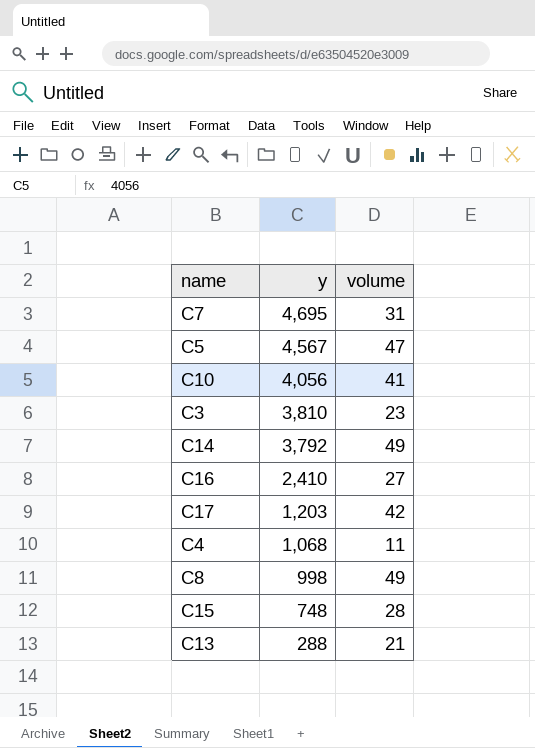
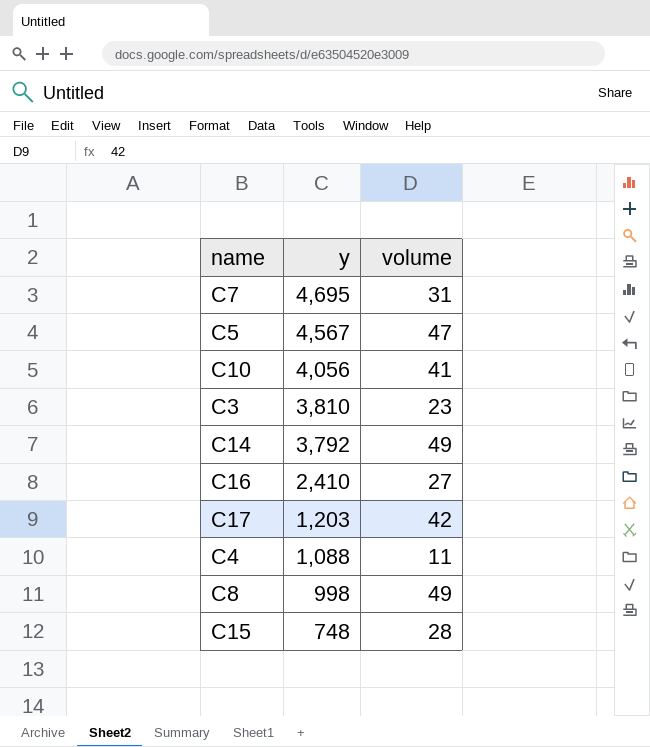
row C13: 288 | 21 -> none
C4 | y: 1,068 -> 1,088

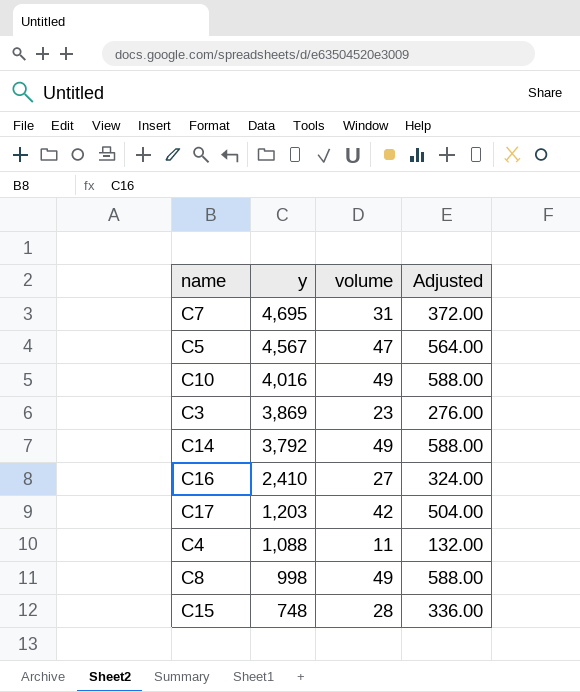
column Adjusted | formula: none -> [volume] * 12
C10 | y: 4,056 -> 4,016
C10 | volume: 41 -> 49
C3 | y: 3,810 -> 3,869

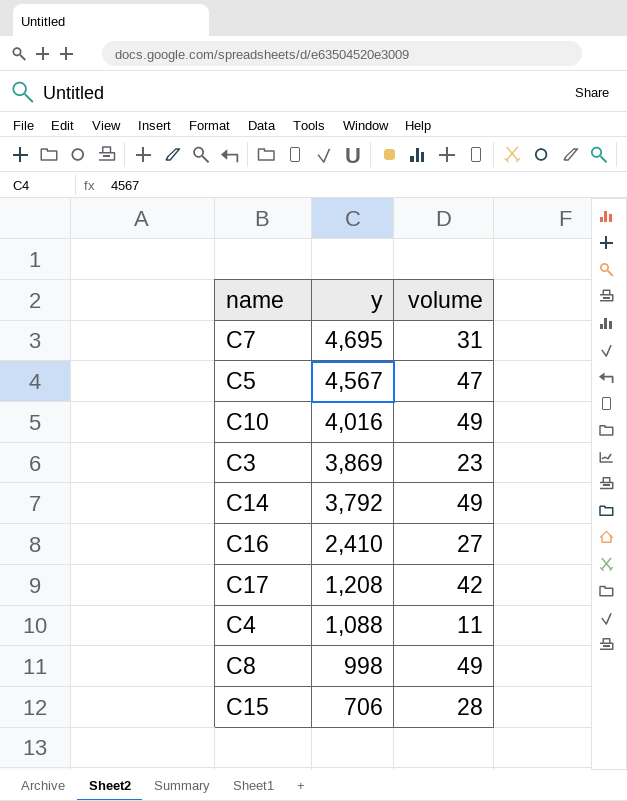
column Adjusted | formula: [volume] * 12 -> none
C17 | y: 1,203 -> 1,208
C15 | y: 748 -> 706

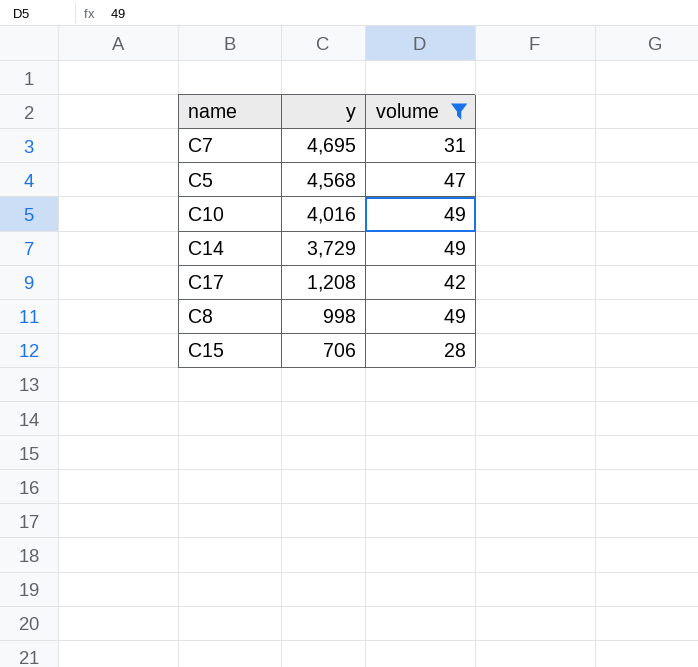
filter: none -> volume >= 28
C5 | y: 4,567 -> 4,568
C14 | y: 3,792 -> 3,729

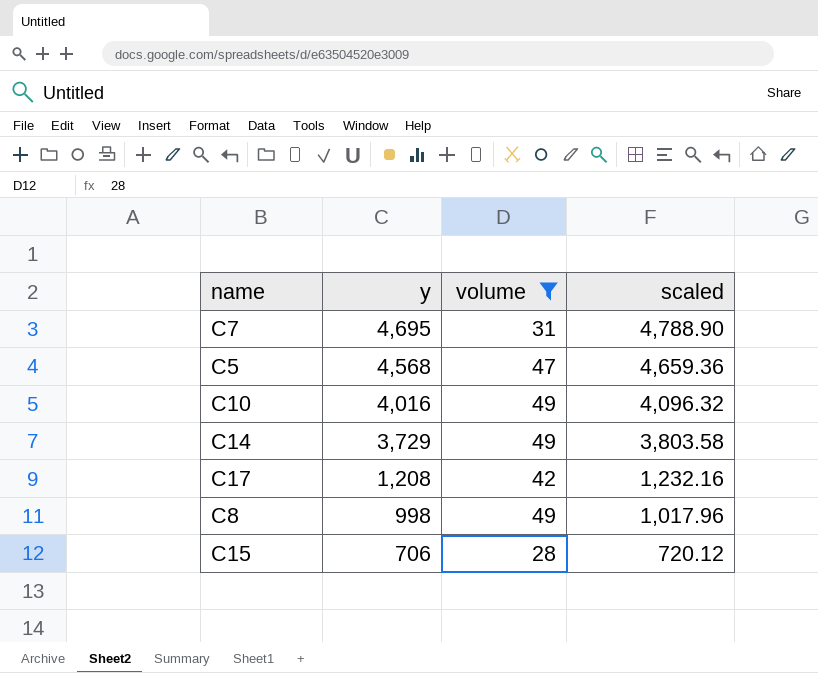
column scaled | formula: none -> [y] * 1.02

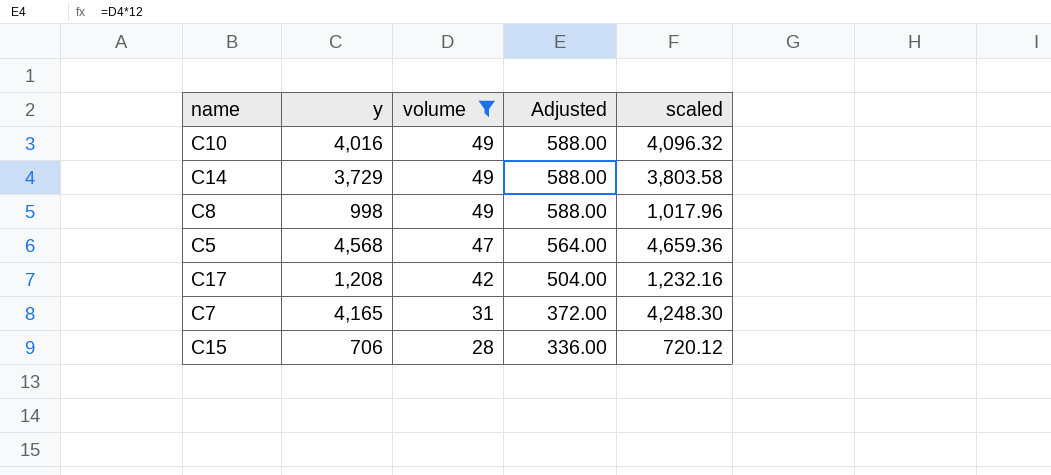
row order: y descending -> volume descending
column Adjusted | formula: none -> [volume] * 12
C7 | y: 4,695 -> 4,165
C7 | scaled: 4,788.90 -> 4,248.30

